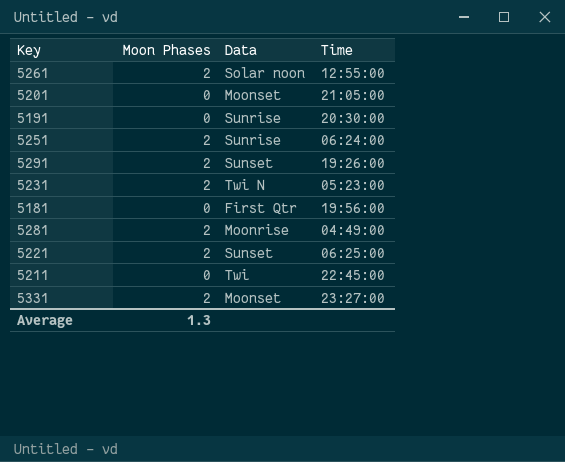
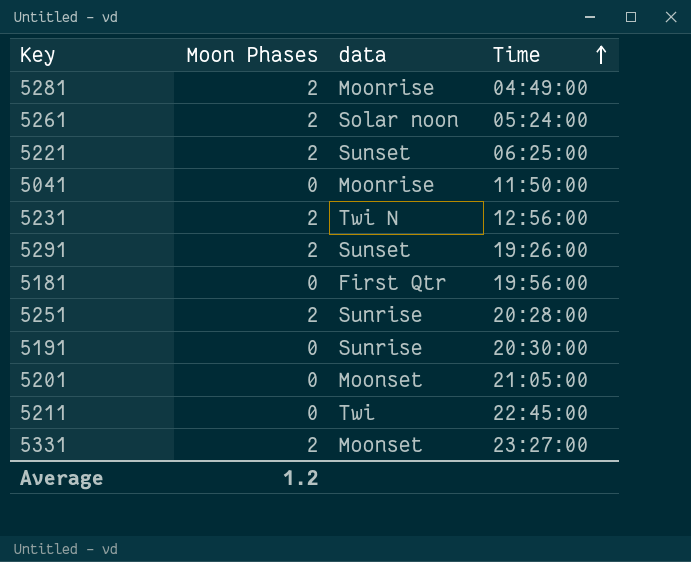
row order: none -> Time ascending
column name: Data -> data
5261 | Time: 12:55:00 -> 05:24:00
row 5041: none -> 0 | Moonrise | 11:50:00
5231 | Time: 05:23:00 -> 12:56:00
5251 | Time: 06:24:00 -> 20:28:00
Average | Moon Phases: 1.3 -> 1.2

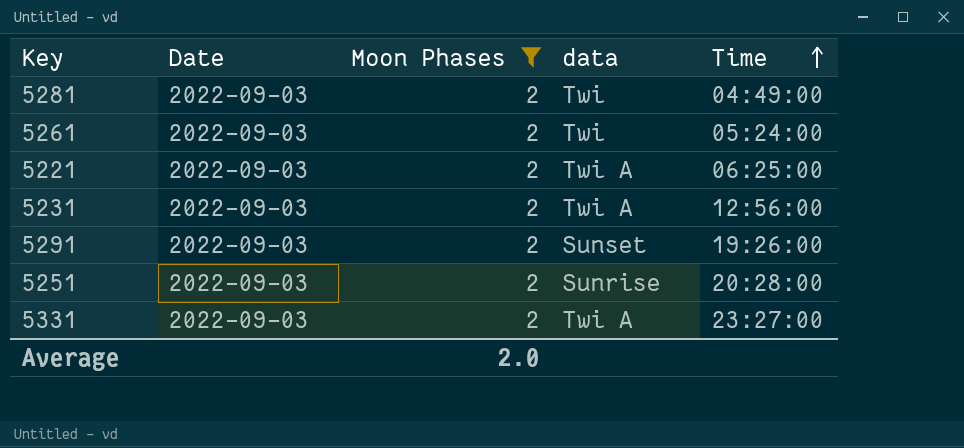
filter: none -> Moon Phases = 2
column Date | position: none -> 2
5281 | data: Moonrise -> Twi
5261 | data: Solar noon -> Twi
5221 | data: Sunset -> Twi A
5231 | data: Twi N -> Twi A
5331 | data: Moonset -> Twi A
Average | Moon Phases: 1.2 -> 2.0

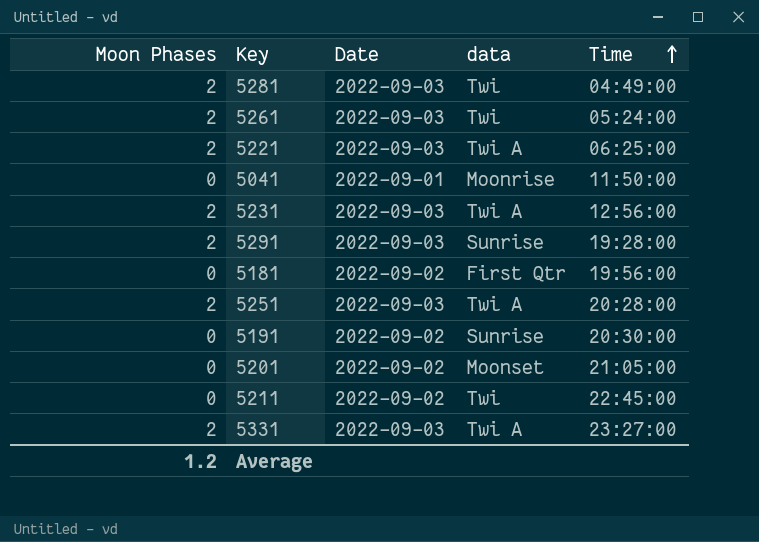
filter: Moon Phases = 2 -> none
column Moon Phases | position: 3 -> 1
5291 | data: Sunset -> Sunrise
5291 | Time: 19:26:00 -> 19:28:00
5251 | data: Sunrise -> Twi A
Average | Moon Phases: 2.0 -> 1.2

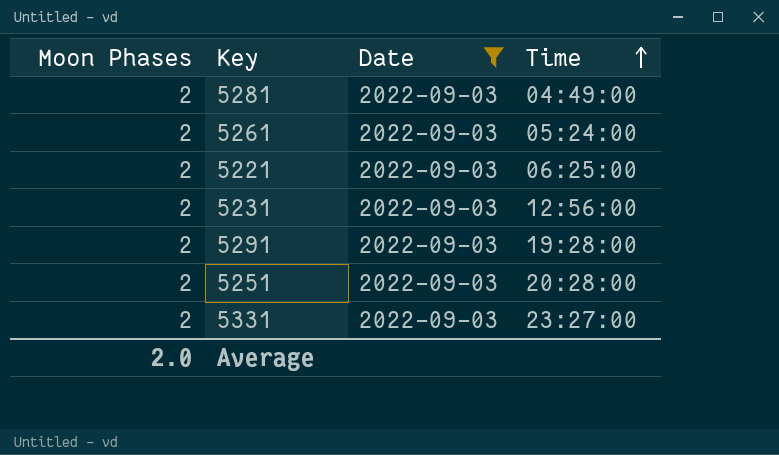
filter: none -> Date = 2022-09-03
column data | position: 4 -> none
Average | Moon Phases: 1.2 -> 2.0

